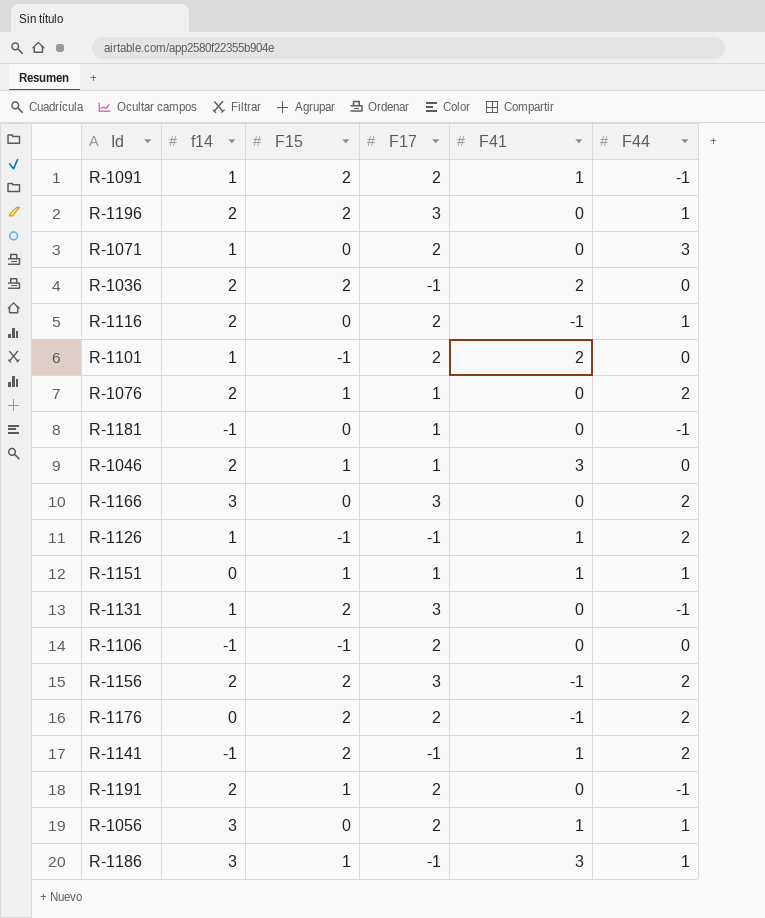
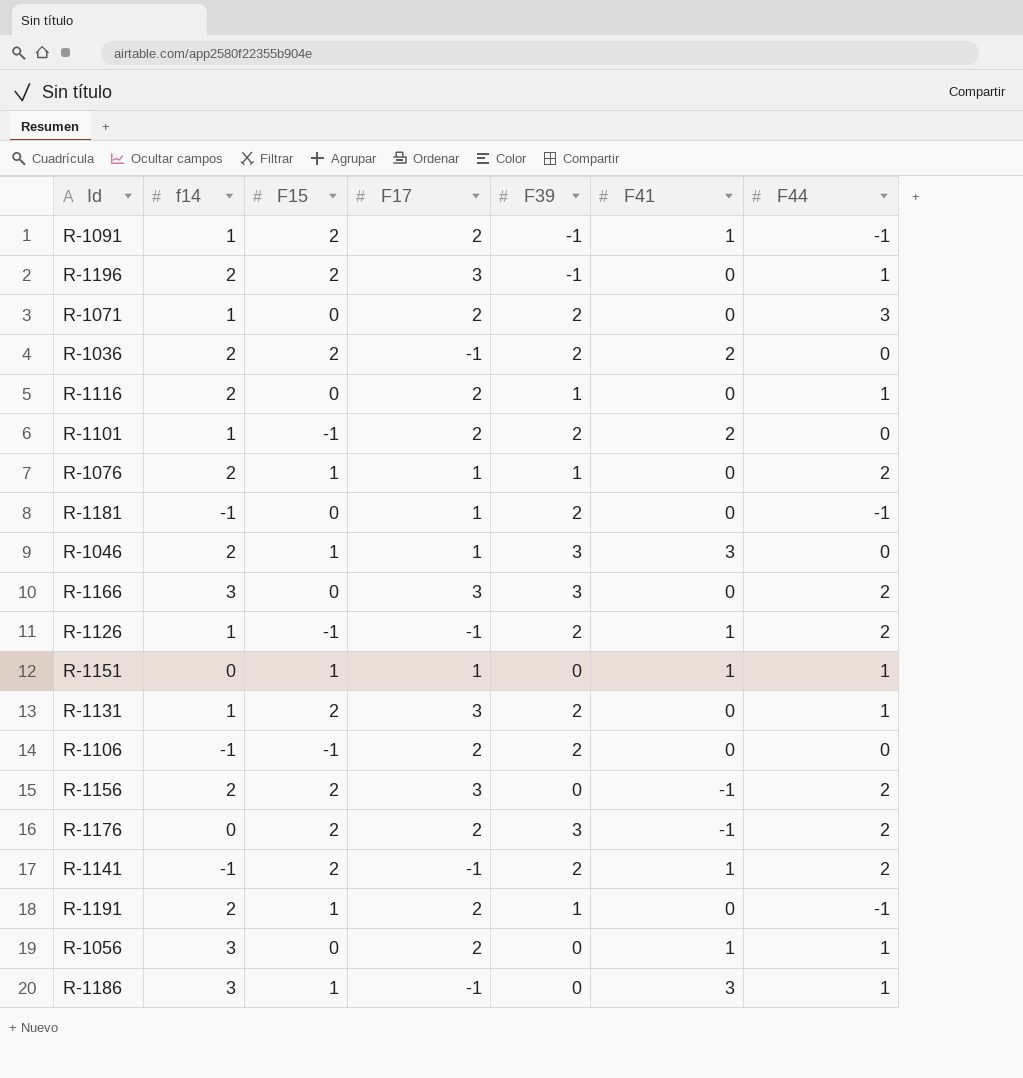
column F39 | position: none -> 5
R-1116 | F41: -1 -> 0
R-1131 | F44: -1 -> 1

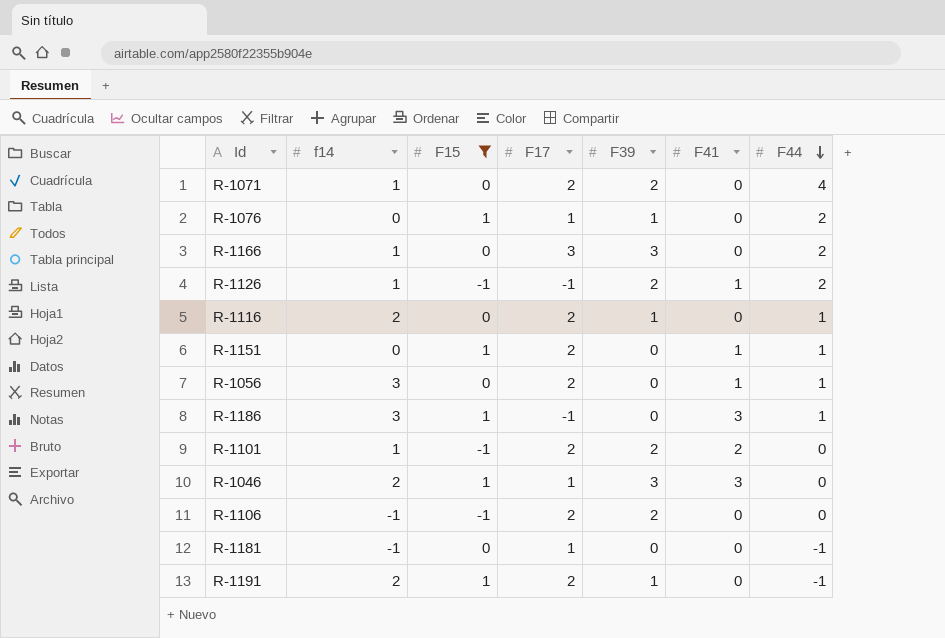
filter: none -> F15 != 2
row order: none -> F44 descending
R-1071 | F44: 3 -> 4
R-1076 | f14: 2 -> 0
R-1166 | f14: 3 -> 1
R-1151 | F17: 1 -> 2
R-1181 | F39: 2 -> 0

